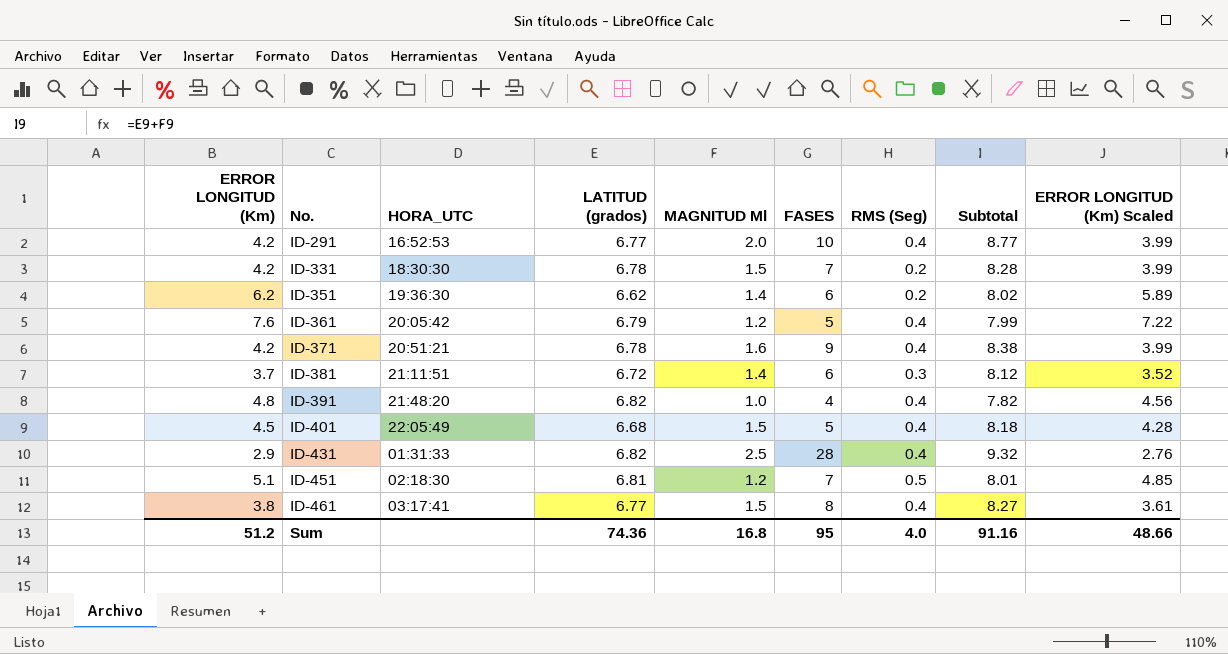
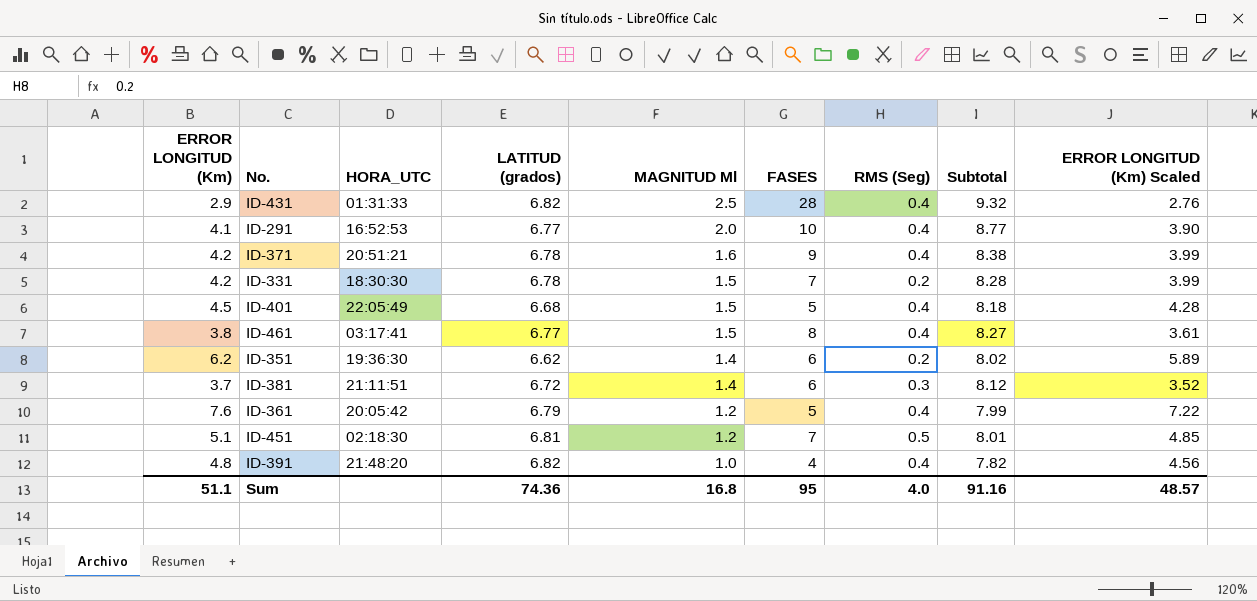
row order: No. ascending -> MAGNITUD Ml descending
ID-291 | ERROR LONGITUD (Km): 4.2 -> 4.1
ID-291 | ERROR LONGITUD (Km) Scaled: 3.99 -> 3.90
Sum | ERROR LONGITUD (Km): 51.2 -> 51.1
Sum | ERROR LONGITUD (Km) Scaled: 48.66 -> 48.57

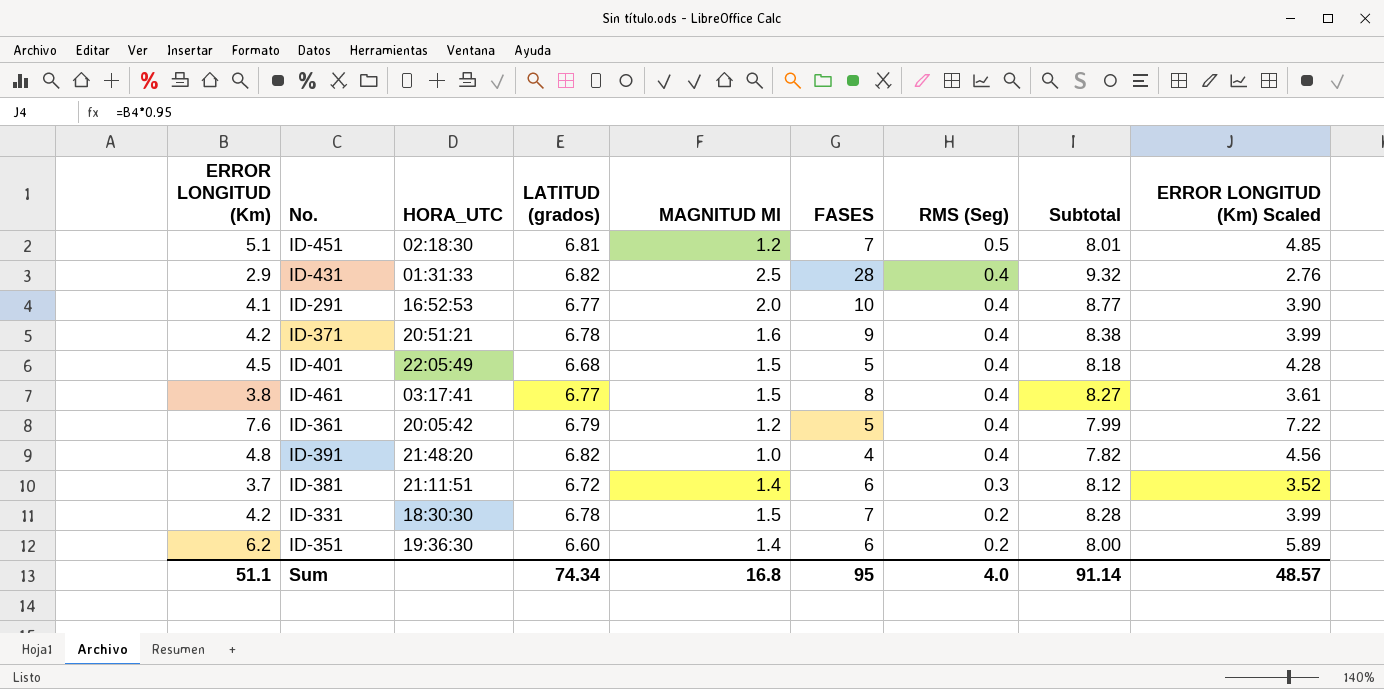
row order: MAGNITUD Ml descending -> RMS (Seg) descending
ID-351 | LATITUD (grados): 6.62 -> 6.60
ID-351 | Subtotal: 8.02 -> 8.00
Sum | LATITUD (grados): 74.36 -> 74.34
Sum | Subtotal: 91.16 -> 91.14

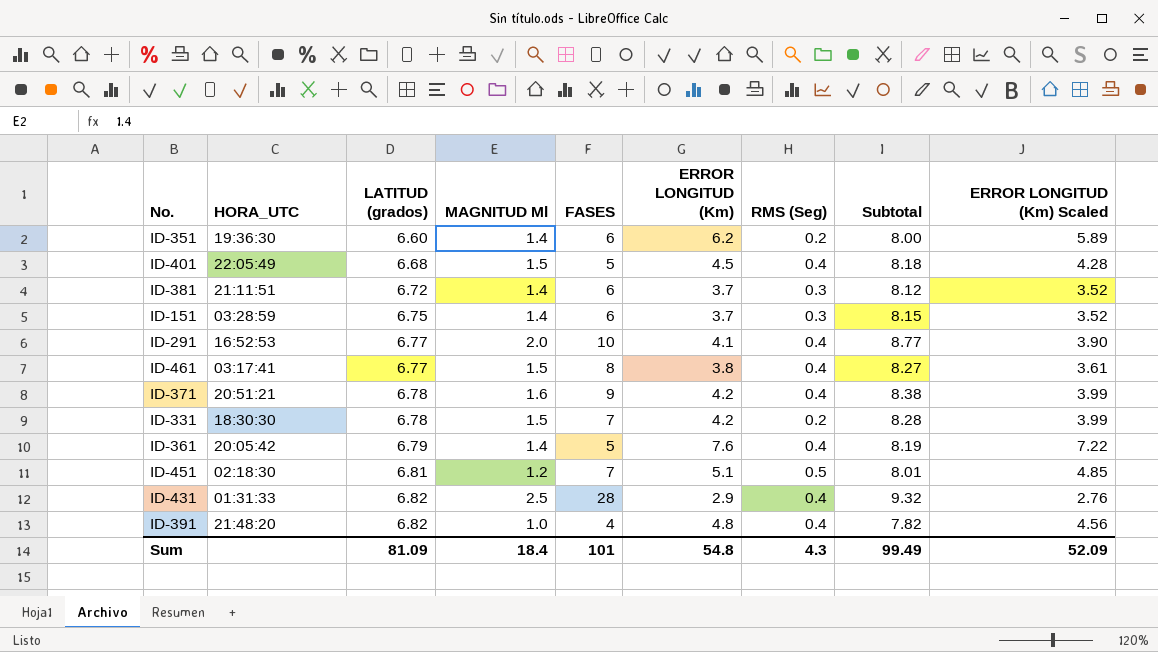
row order: RMS (Seg) descending -> LATITUD (grados) ascending
column ERROR LONGITUD (Km) | position: 1 -> 6
row ID-151: none -> 03:28:59 | 6.75 | 1.4 | 6 | 3.7 | 0.3 | 8.15 | 3.52
ID-361 | MAGNITUD Ml: 1.2 -> 1.4
ID-361 | Subtotal: 7.99 -> 8.19
Sum | LATITUD (grados): 74.34 -> 81.09
Sum | MAGNITUD Ml: 16.8 -> 18.4
Sum | FASES: 95 -> 101
Sum | ERROR LONGITUD (Km): 51.1 -> 54.8
Sum | RMS (Seg): 4.0 -> 4.3
Sum | Subtotal: 91.14 -> 99.49
Sum | ERROR LONGITUD (Km) Scaled: 48.57 -> 52.09

